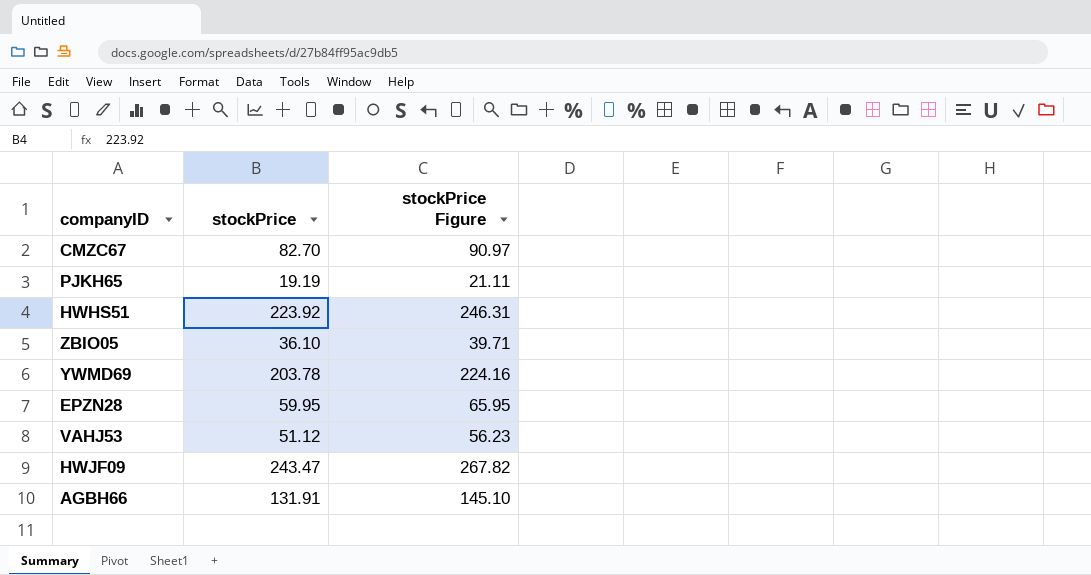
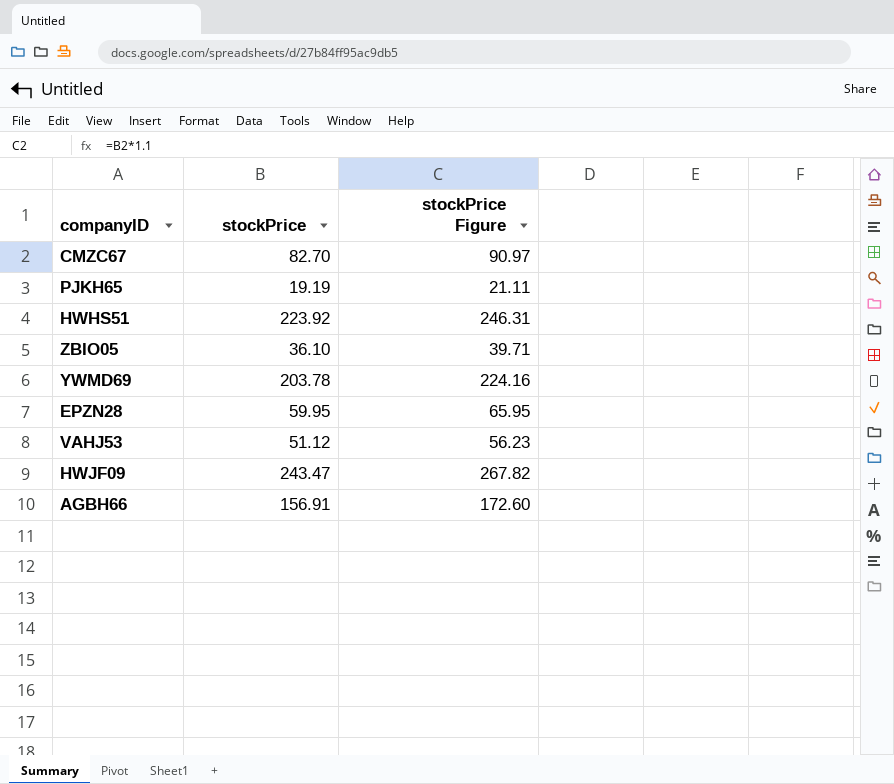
AGBH66 | stockPrice: 131.91 -> 156.91
AGBH66 | stockPrice Figure: 145.10 -> 172.60

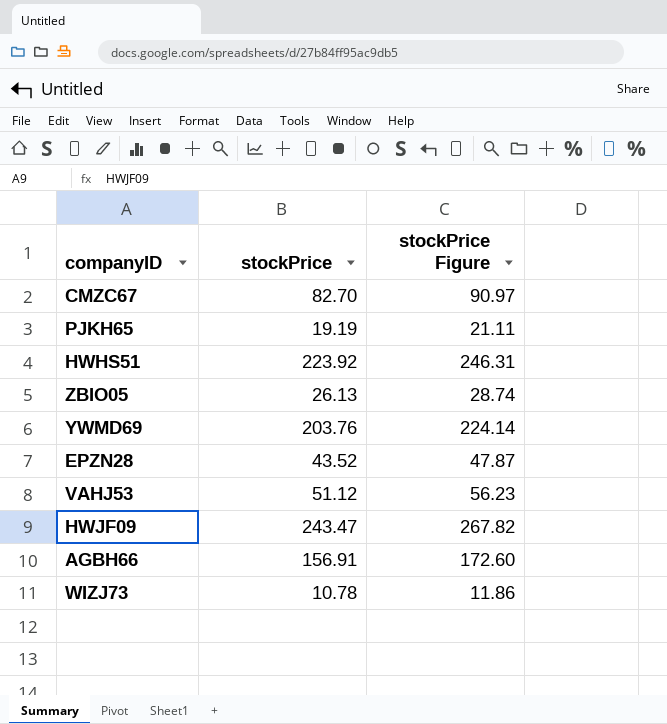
ZBIO05 | stockPrice: 36.10 -> 26.13
ZBIO05 | stockPrice Figure: 39.71 -> 28.74
YWMD69 | stockPrice: 203.78 -> 203.76
YWMD69 | stockPrice Figure: 224.16 -> 224.14
EPZN28 | stockPrice: 59.95 -> 43.52
EPZN28 | stockPrice Figure: 65.95 -> 47.87
row WIZJ73: none -> 10.78 | 11.86

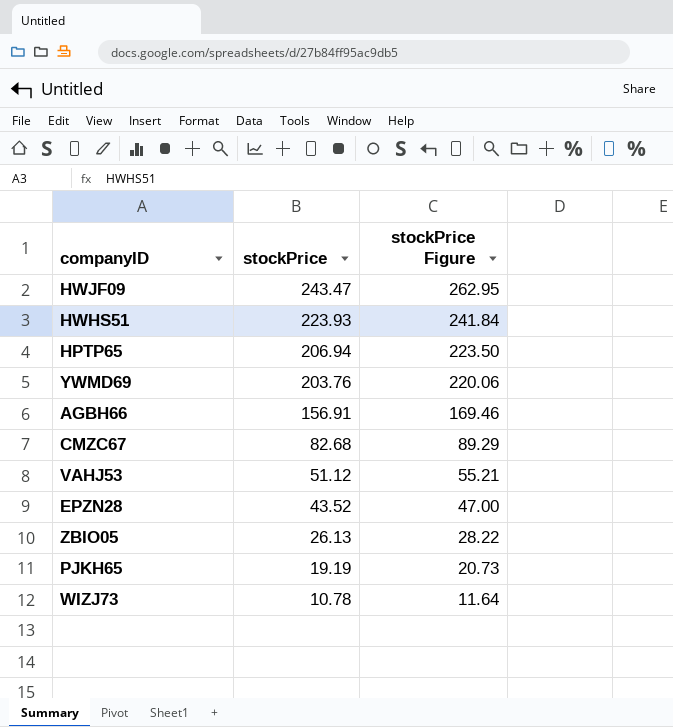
row order: none -> stockPrice descending
column stockPrice Figure | formula: [stockPrice] * 1.1 -> [stockPrice] * 1.08
HWHS51 | stockPrice: 223.92 -> 223.93
row HPTP65: none -> 206.94 | 223.50
CMZC67 | stockPrice: 82.70 -> 82.68

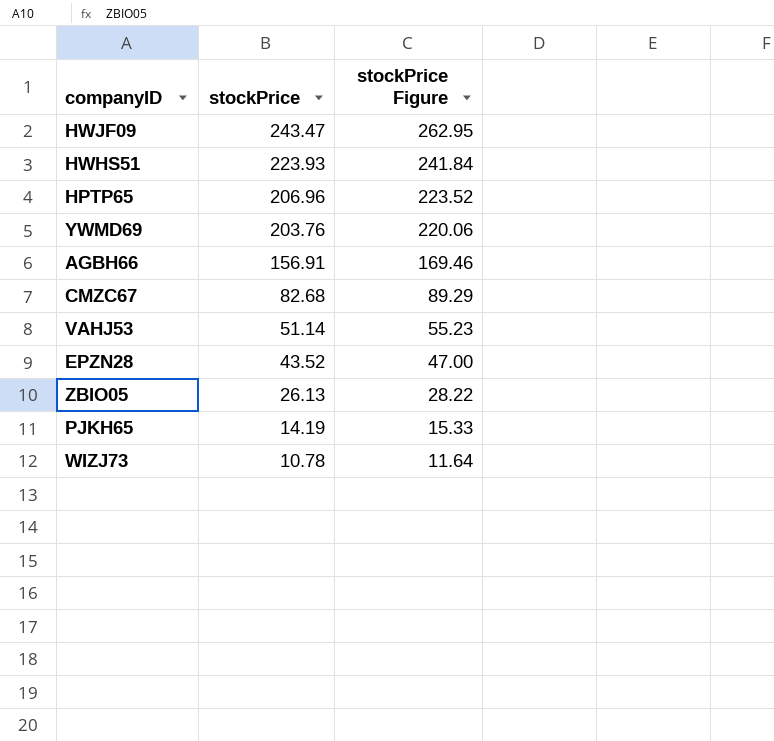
HPTP65 | stockPrice: 206.94 -> 206.96
HPTP65 | stockPrice Figure: 223.50 -> 223.52
VAHJ53 | stockPrice: 51.12 -> 51.14
VAHJ53 | stockPrice Figure: 55.21 -> 55.23
PJKH65 | stockPrice: 19.19 -> 14.19
PJKH65 | stockPrice Figure: 20.73 -> 15.33

